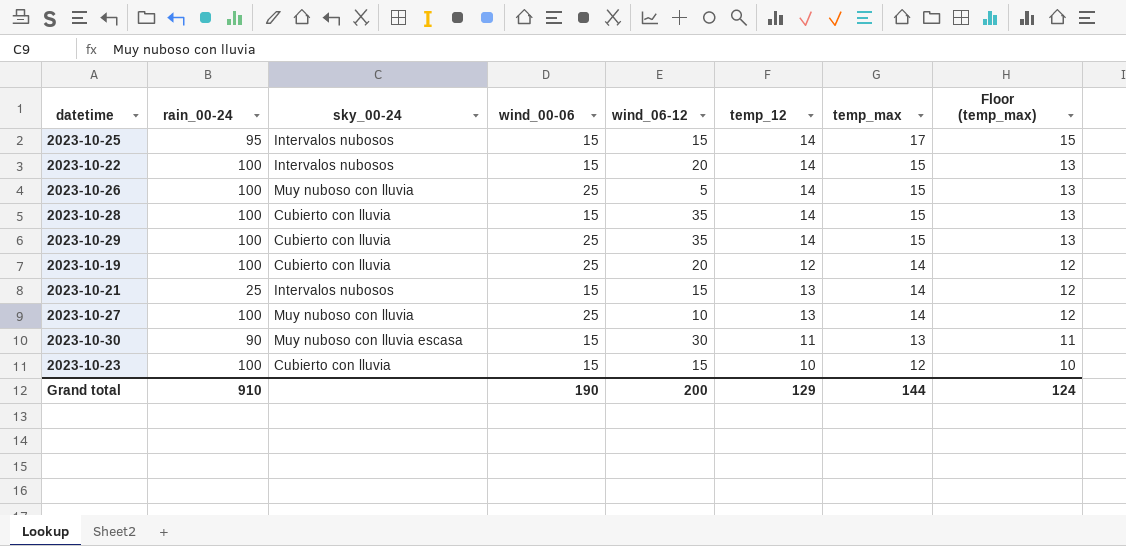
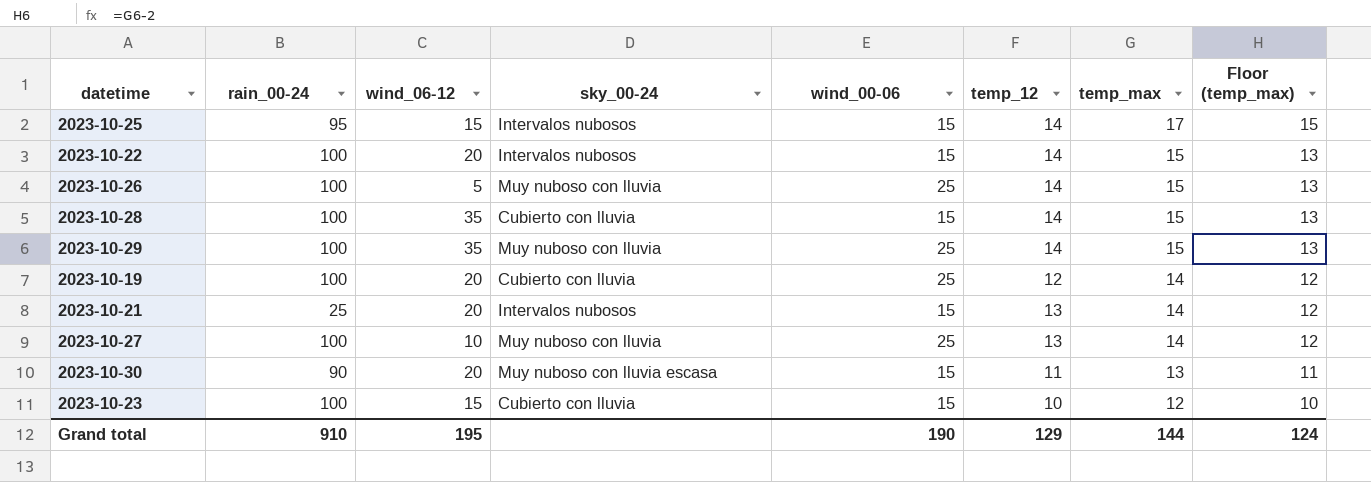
column wind_06-12 | position: 5 -> 3
2023-10-29 | sky_00-24: Cubierto con lluvia -> Muy nuboso con lluvia
2023-10-21 | wind_06-12: 15 -> 20
2023-10-30 | wind_06-12: 30 -> 20
Grand total | wind_06-12: 200 -> 195

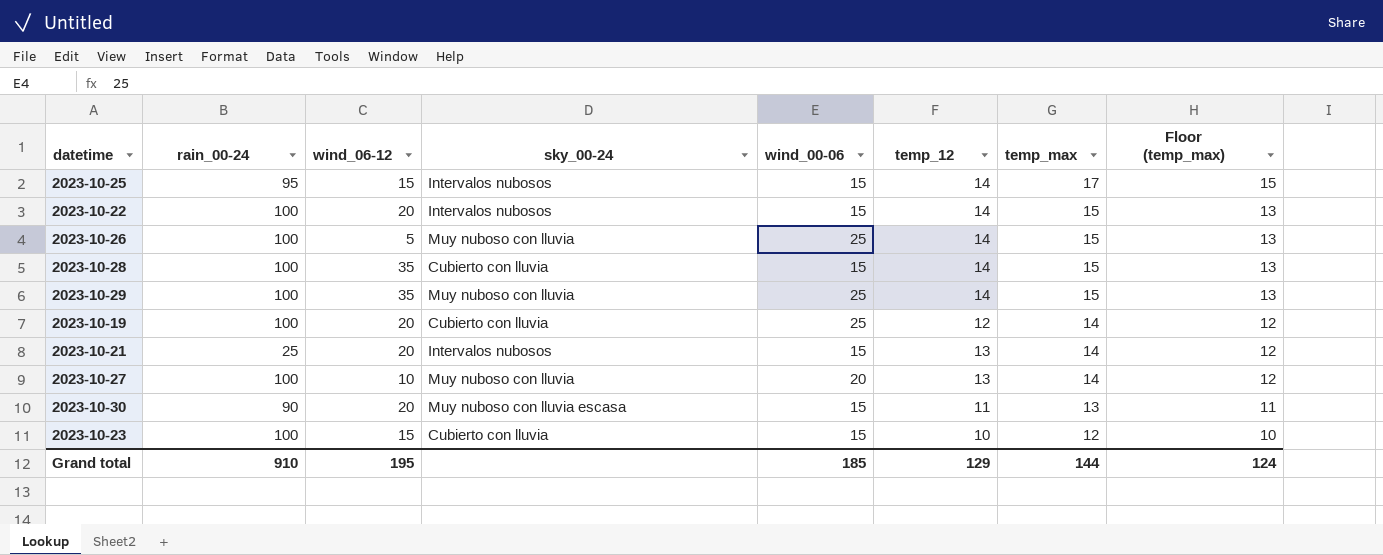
2023-10-27 | wind_00-06: 25 -> 20
Grand total | wind_00-06: 190 -> 185

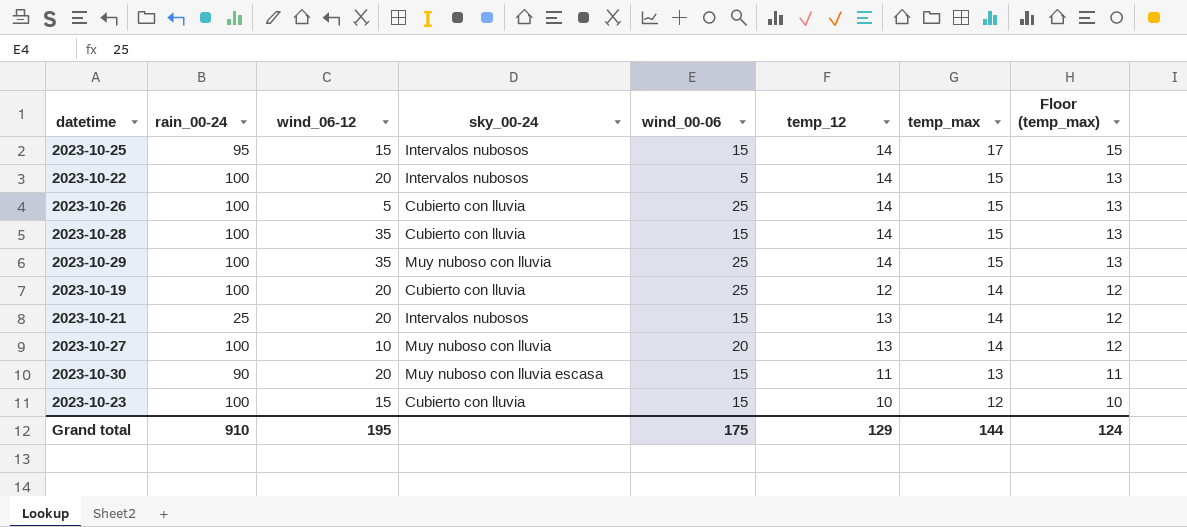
2023-10-22 | wind_00-06: 15 -> 5
2023-10-26 | sky_00-24: Muy nuboso con lluvia -> Cubierto con lluvia
Grand total | wind_00-06: 185 -> 175

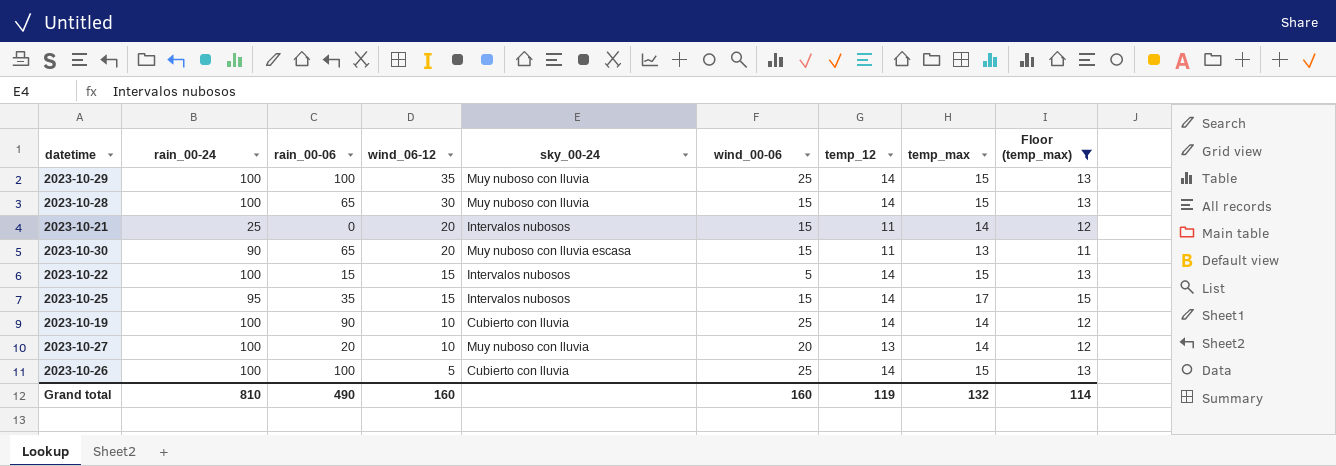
filter: none -> Floor (temp_max) != 10
row order: temp_max descending -> wind_06-12 descending
column rain_00-06 | position: none -> 3
2023-10-28 | wind_06-12: 35 -> 30
2023-10-28 | sky_00-24: Cubierto con lluvia -> Muy nuboso con lluvia
2023-10-21 | temp_12: 13 -> 11
2023-10-22 | wind_06-12: 20 -> 15
2023-10-19 | wind_06-12: 20 -> 10
2023-10-19 | temp_12: 12 -> 14
Grand total | rain_00-24: 910 -> 810
Grand total | wind_06-12: 195 -> 160
Grand total | wind_00-06: 175 -> 160
Grand total | temp_12: 129 -> 119
Grand total | temp_max: 144 -> 132
Grand total | Floor (temp_max): 124 -> 114

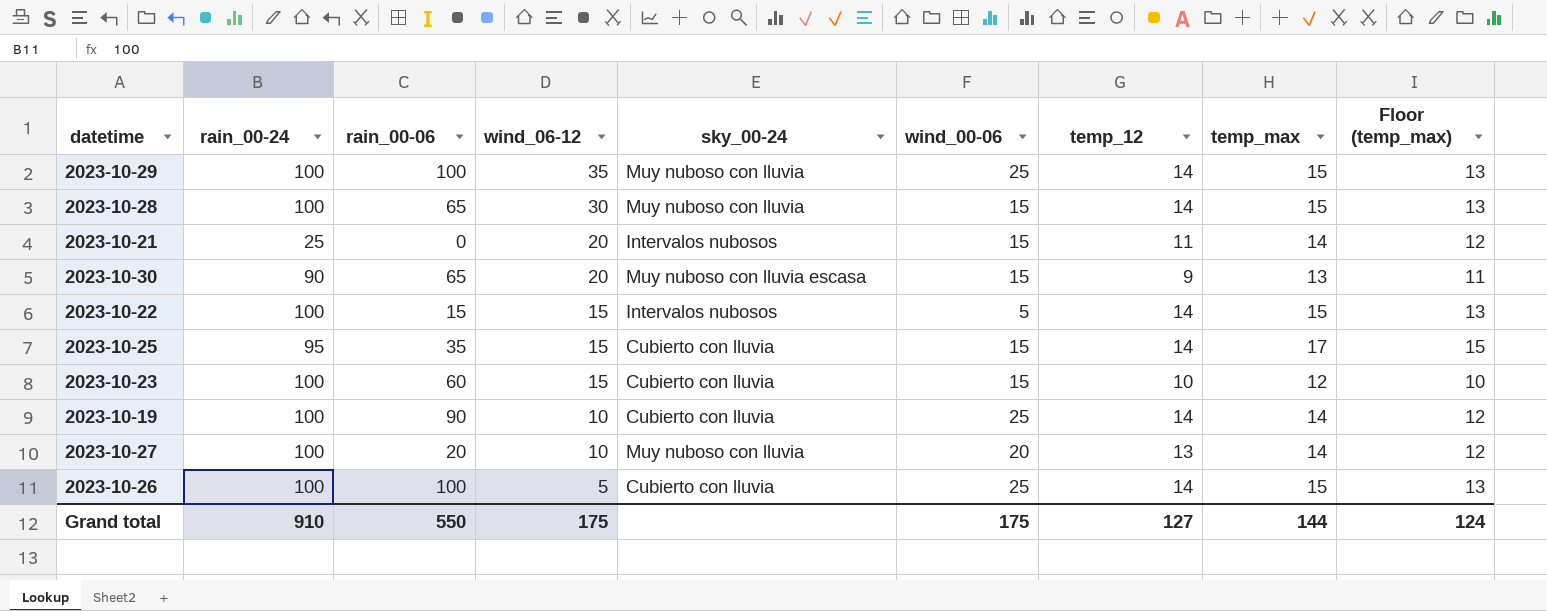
filter: Floor (temp_max) != 10 -> none
2023-10-30 | temp_12: 11 -> 9
2023-10-25 | sky_00-24: Intervalos nubosos -> Cubierto con lluvia
Grand total | rain_00-24: 810 -> 910
Grand total | rain_00-06: 490 -> 550
Grand total | wind_06-12: 160 -> 175
Grand total | wind_00-06: 160 -> 175
Grand total | temp_12: 119 -> 127
Grand total | temp_max: 132 -> 144
Grand total | Floor (temp_max): 114 -> 124

